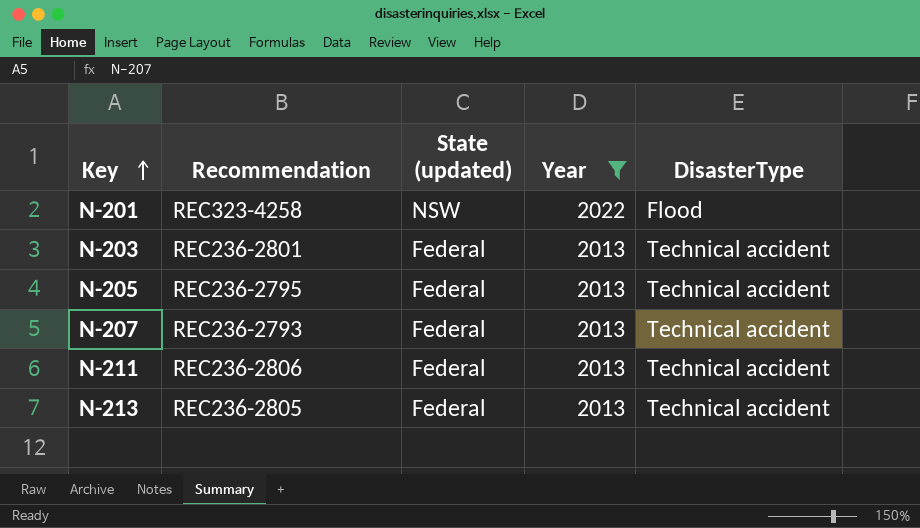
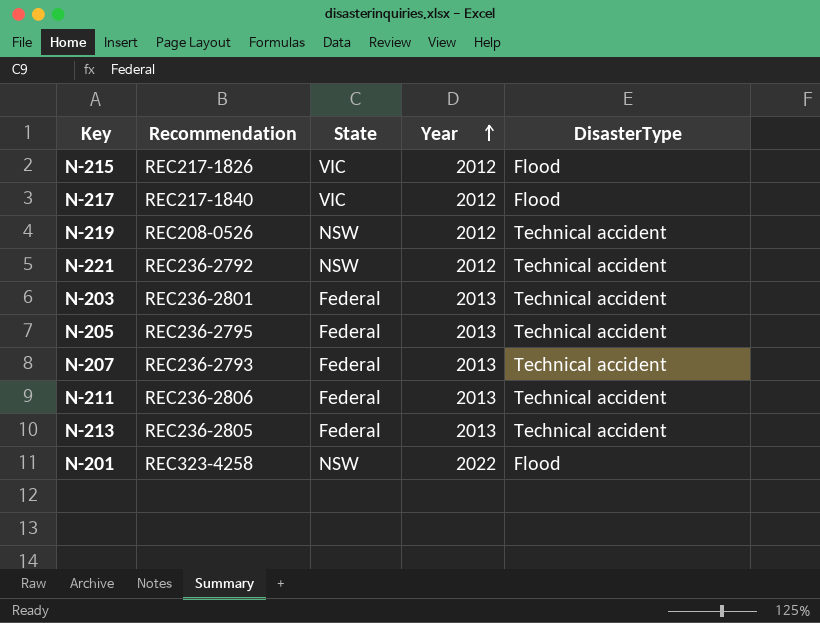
filter: Year != 2012 -> none
row order: Key ascending -> Year ascending
column name: State (updated) -> State

